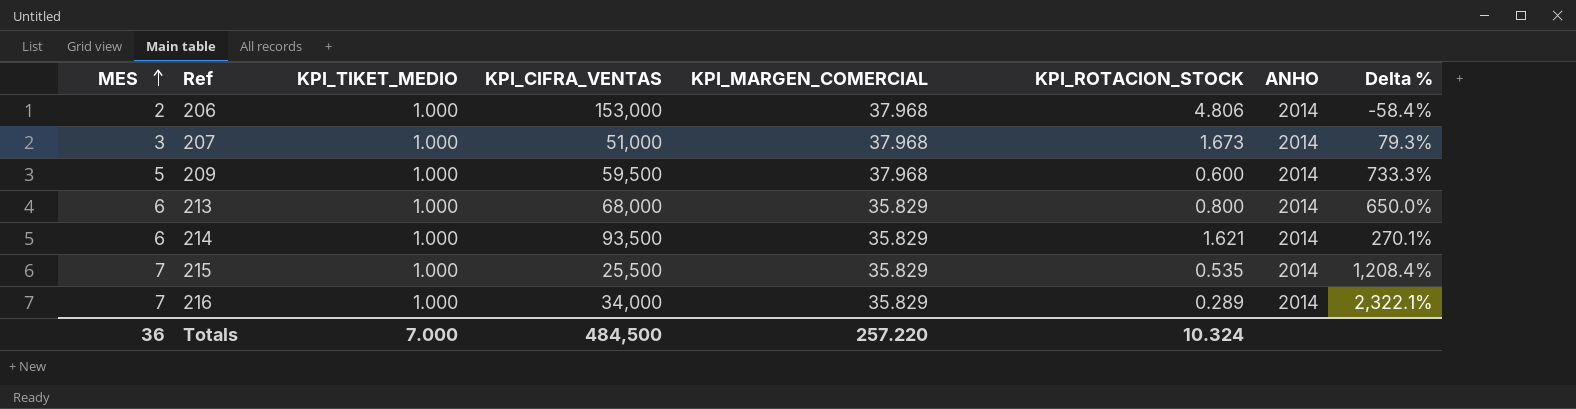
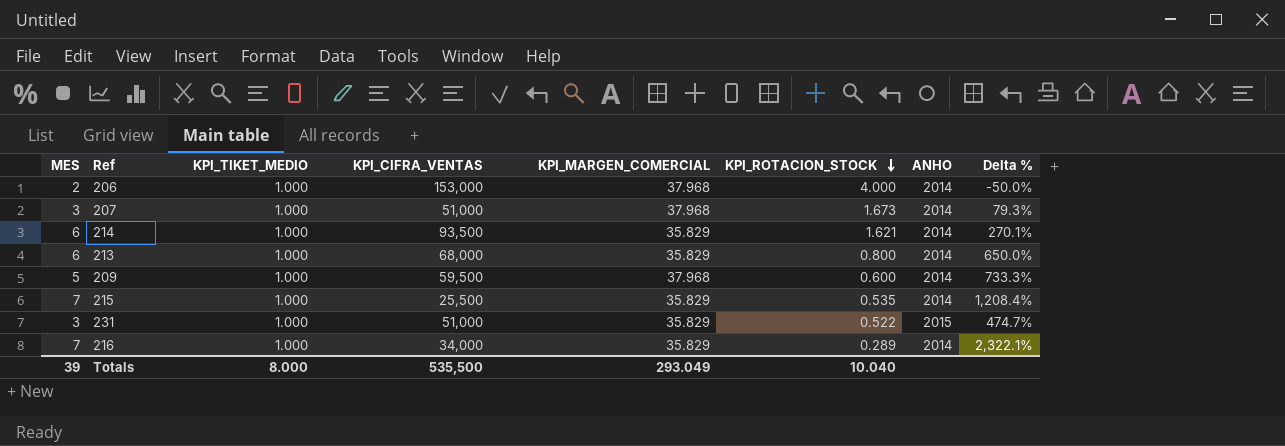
row order: MES ascending -> KPI_ROTACION_STOCK descending
206 | KPI_ROTACION_STOCK: 4.806 -> 4.000
206 | Delta %: -58.4% -> -50.0%
row 231: none -> 3 | 1.000 | 51,000 | 35.829 | 0.522 | 2015 | 474.7%
Totals | MES: 36 -> 39
Totals | KPI_TIKET_MEDIO: 7.000 -> 8.000
Totals | KPI_CIFRA_VENTAS: 484,500 -> 535,500
Totals | KPI_MARGEN_COMERCIAL: 257.220 -> 293.049
Totals | KPI_ROTACION_STOCK: 10.324 -> 10.040

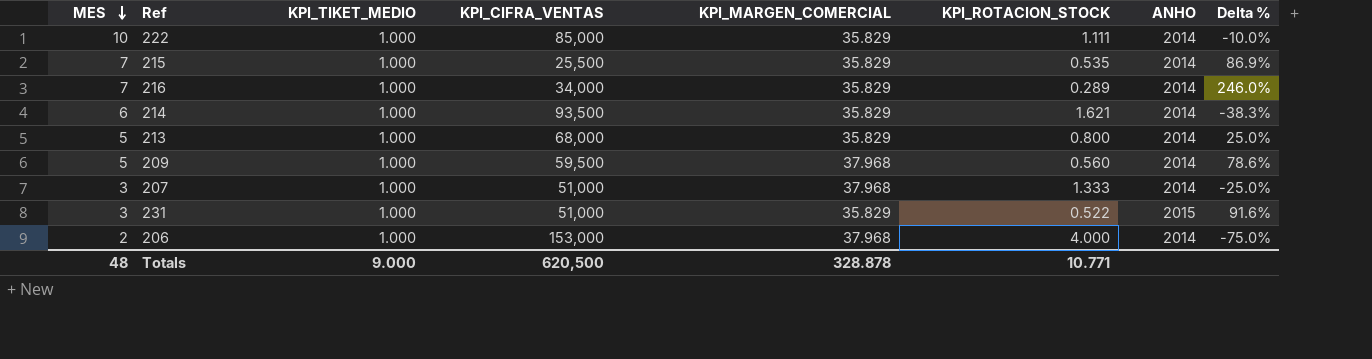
row order: KPI_ROTACION_STOCK descending -> MES descending
column Delta % | formula: ([MES] - [KPI_ROTACION_STOCK]) / [KPI_ROTACION_STOCK] -> ([KPI_TIKET_MEDIO] - [KPI_ROTACION_STOCK]) / [KPI_ROTACION_STOCK]
row 222: none -> 10 | 1.000 | 85,000 | 35.829 | 1.111 | 2014 | -10.0%
213 | MES: 6 -> 5
209 | KPI_ROTACION_STOCK: 0.600 -> 0.560
207 | KPI_ROTACION_STOCK: 1.673 -> 1.333
Totals | MES: 39 -> 48
Totals | KPI_TIKET_MEDIO: 8.000 -> 9.000
Totals | KPI_CIFRA_VENTAS: 535,500 -> 620,500
Totals | KPI_MARGEN_COMERCIAL: 293.049 -> 328.878
Totals | KPI_ROTACION_STOCK: 10.040 -> 10.771

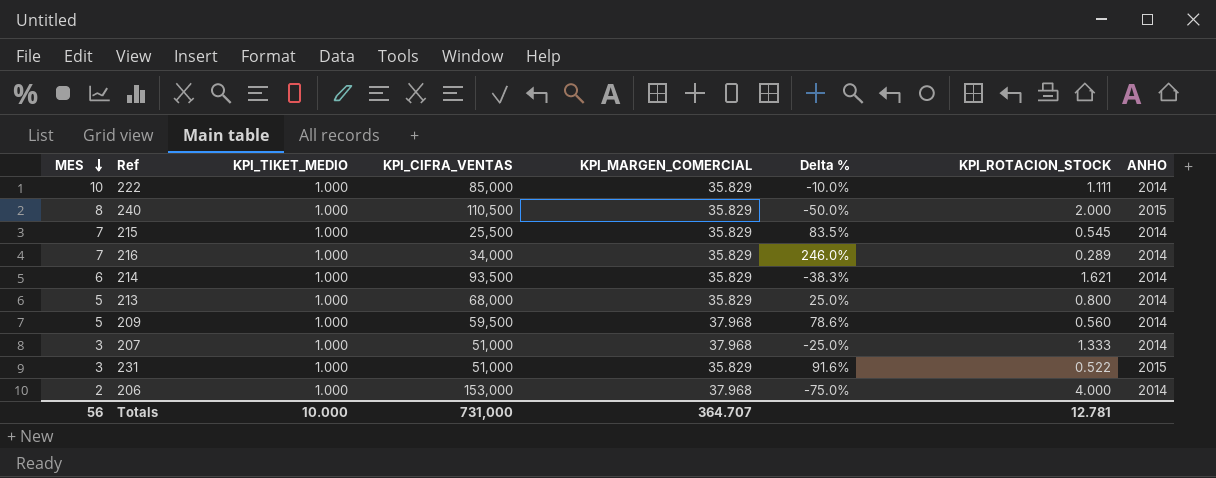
column Delta % | position: 8 -> 6
row 240: none -> 8 | 1.000 | 110,500 | 35.829 | -50.0% | 2.000 | 2015
215 | Delta %: 86.9% -> 83.5%
215 | KPI_ROTACION_STOCK: 0.535 -> 0.545
Totals | MES: 48 -> 56
Totals | KPI_TIKET_MEDIO: 9.000 -> 10.000
Totals | KPI_CIFRA_VENTAS: 620,500 -> 731,000
Totals | KPI_MARGEN_COMERCIAL: 328.878 -> 364.707
Totals | KPI_ROTACION_STOCK: 10.771 -> 12.781

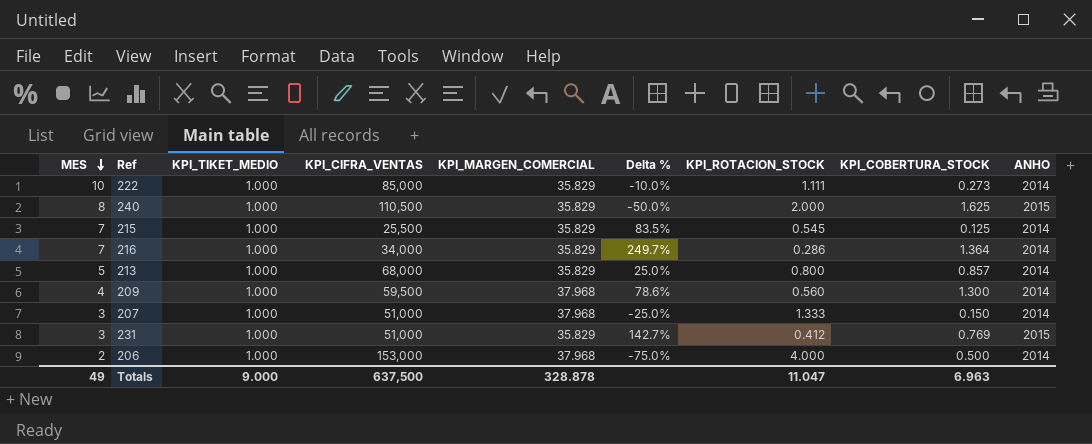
column KPI_COBERTURA_STOCK | position: none -> 8
row 214: 6 | 1.000 | 93,500 | 35.829 | -38.3% | 1.621 | 2014 -> none
216 | Delta %: 246.0% -> 249.7%
216 | KPI_ROTACION_STOCK: 0.289 -> 0.286
209 | MES: 5 -> 4
231 | Delta %: 91.6% -> 142.7%
231 | KPI_ROTACION_STOCK: 0.522 -> 0.412
Totals | MES: 56 -> 49
Totals | KPI_TIKET_MEDIO: 10.000 -> 9.000
Totals | KPI_CIFRA_VENTAS: 731,000 -> 637,500
Totals | KPI_MARGEN_COMERCIAL: 364.707 -> 328.878
Totals | KPI_ROTACION_STOCK: 12.781 -> 11.047

